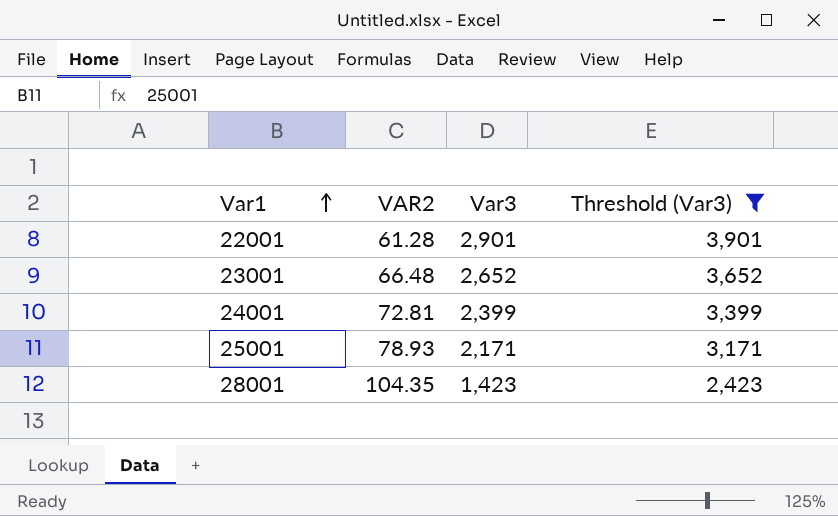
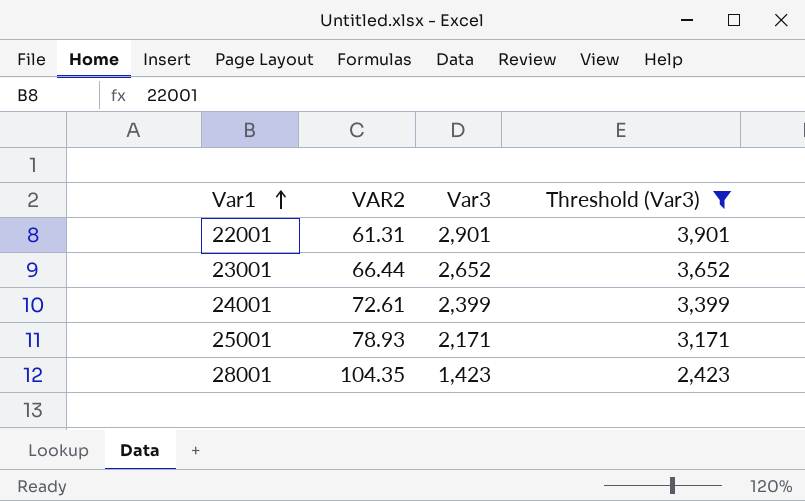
22001 | VAR2: 61.28 -> 61.31
23001 | VAR2: 66.48 -> 66.44
24001 | VAR2: 72.81 -> 72.61

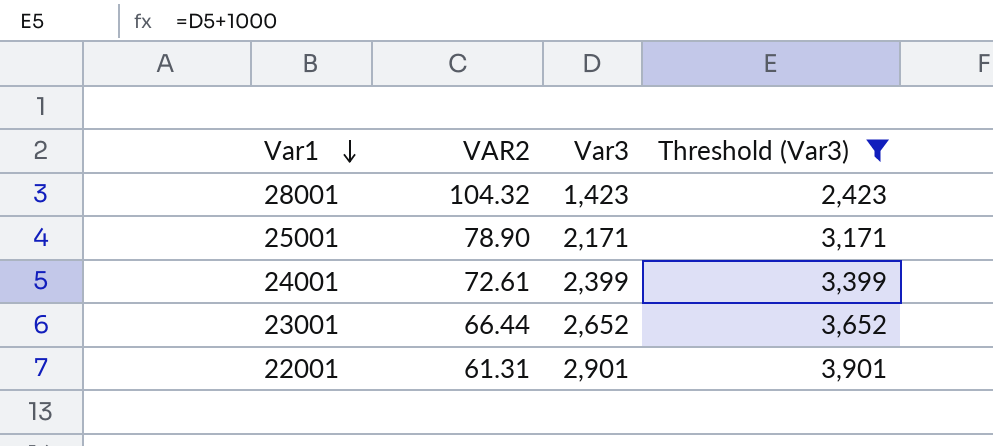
row order: Var1 ascending -> Var1 descending
28001 | VAR2: 104.35 -> 104.32
25001 | VAR2: 78.93 -> 78.90

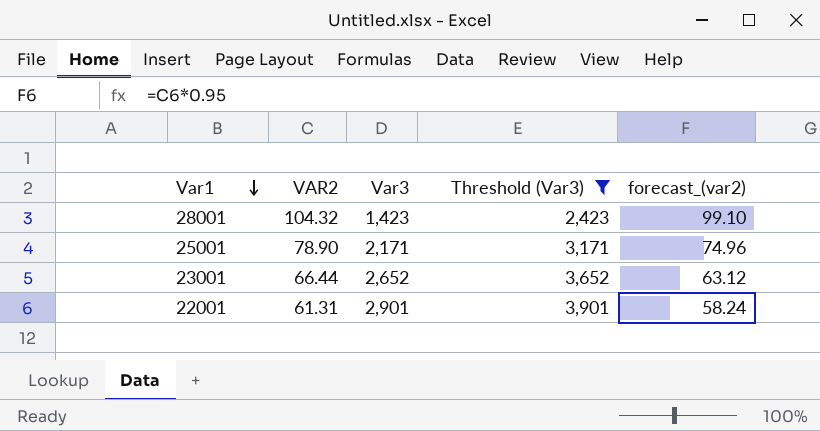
column forecast_(var2) | formula: none -> [VAR2] * 0.95
row 24001: 72.61 | 2,399 | 3,399 -> none

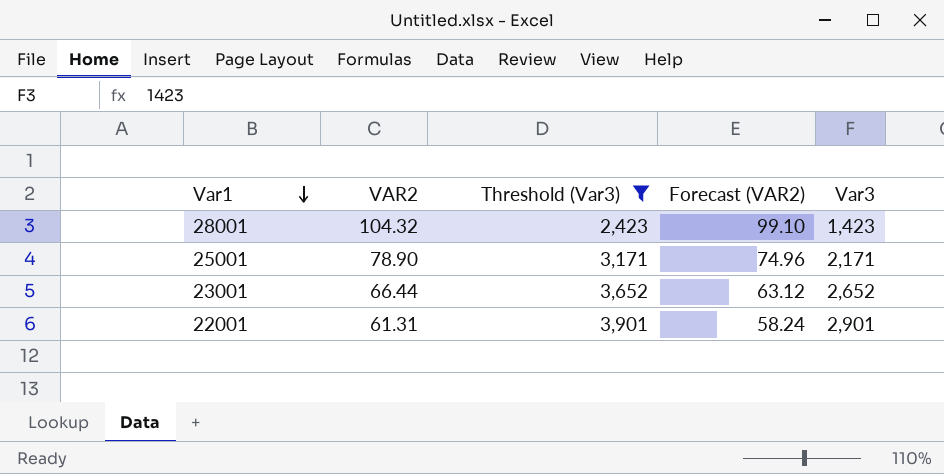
column name: forecast_(var2) -> Forecast (VAR2)
column Var3 | position: 3 -> 5

